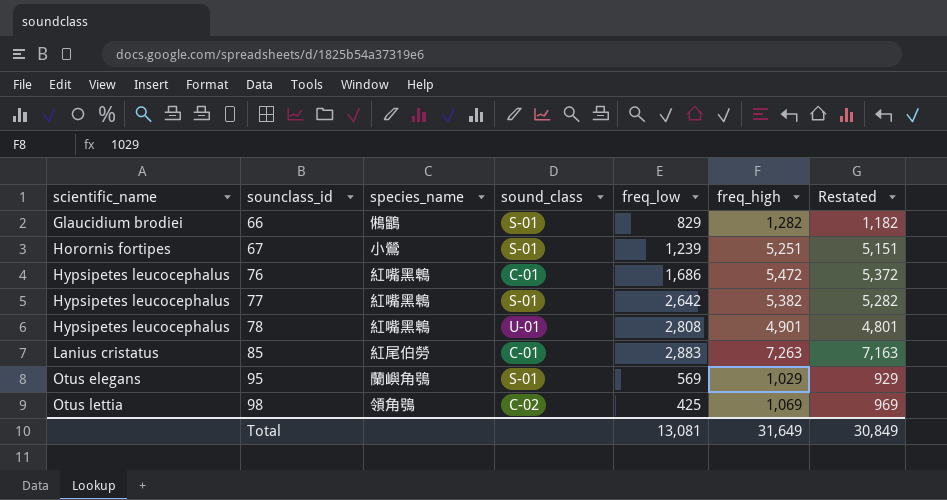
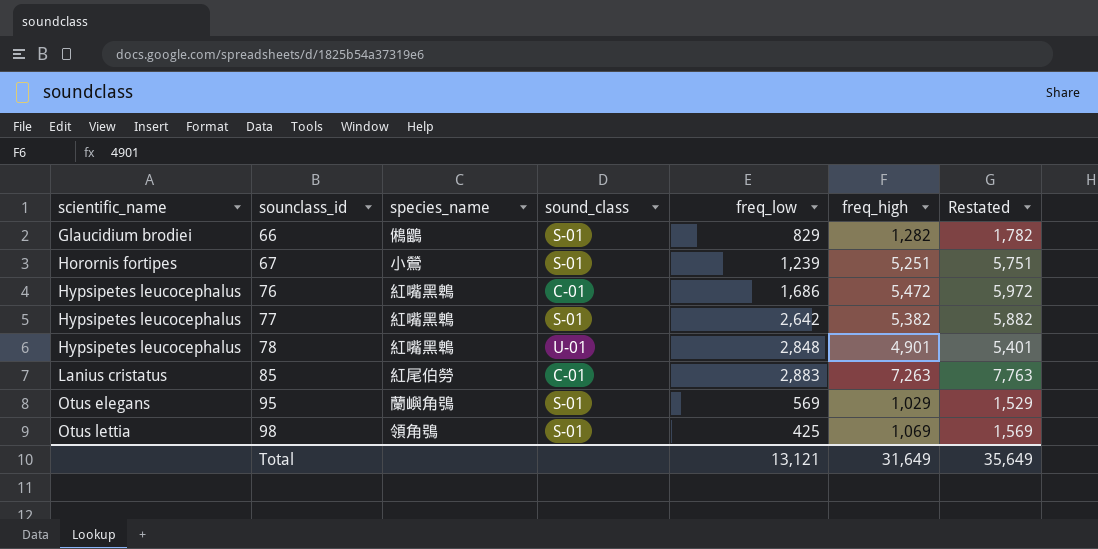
column Restated | formula: [freq_high] - 100 -> [freq_high] + 500
78 | freq_low: 2,808 -> 2,848
98 | sound_class: C-02 -> S-01
Total | freq_low: 13,081 -> 13,121
Total | Restated: 30,849 -> 35,649

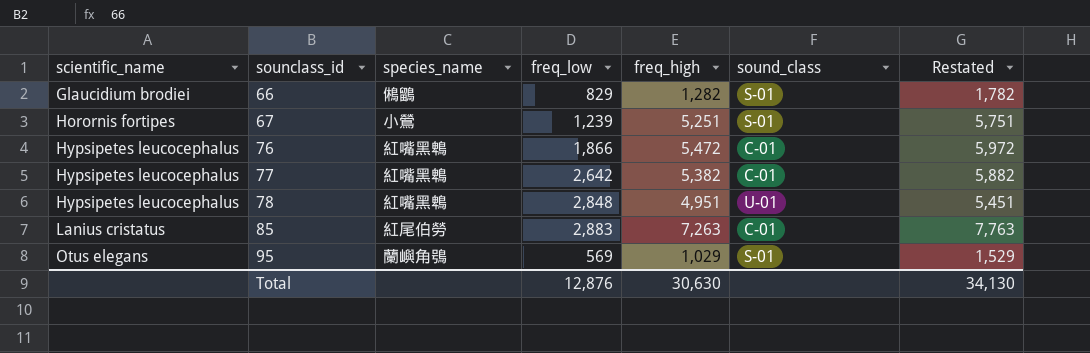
column sound_class | position: 4 -> 6
row 98: Otus lettia | 領角鴞 | S-01 | 425 | 1,069 | 1,569 -> none
76 | freq_low: 1,686 -> 1,866
77 | sound_class: S-01 -> C-01
78 | freq_high: 4,901 -> 4,951
78 | Restated: 5,401 -> 5,451
Total | freq_low: 13,121 -> 12,876
Total | freq_high: 31,649 -> 30,630
Total | Restated: 35,649 -> 34,130

